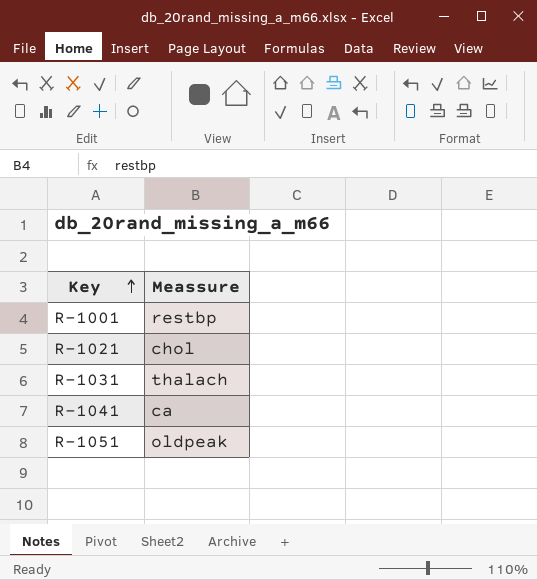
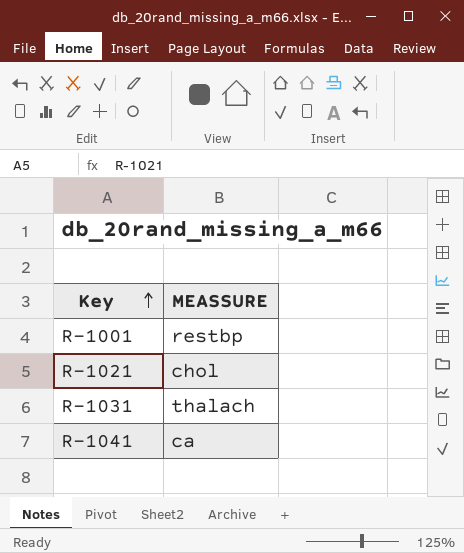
column name: Meassure -> MEASSURE
row R-1051: oldpeak -> none

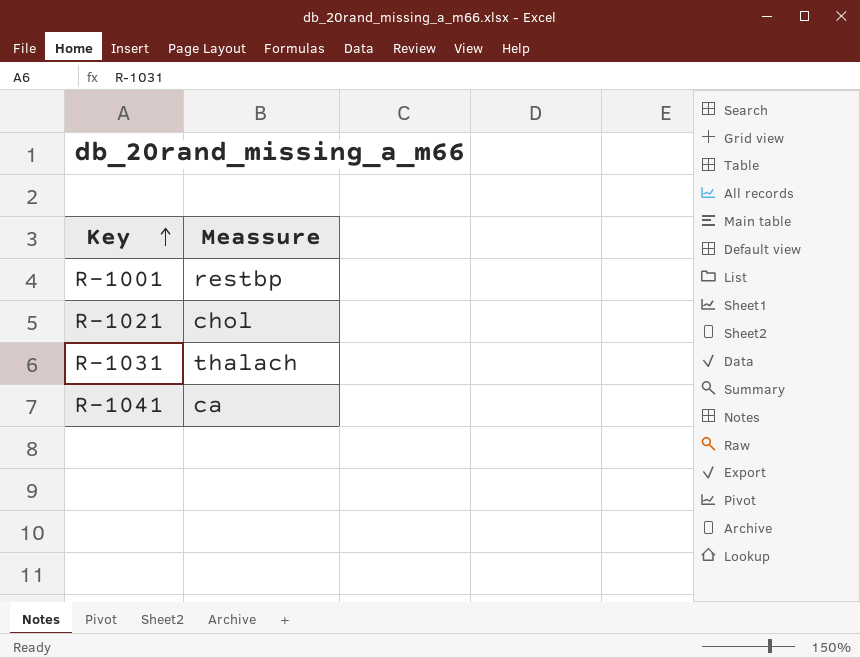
column name: MEASSURE -> Meassure

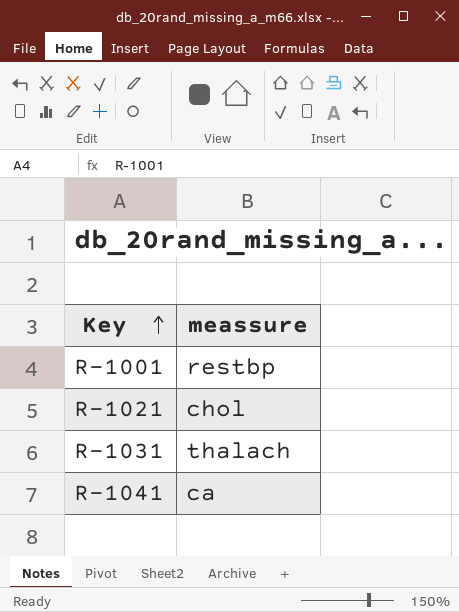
column name: Meassure -> meassure

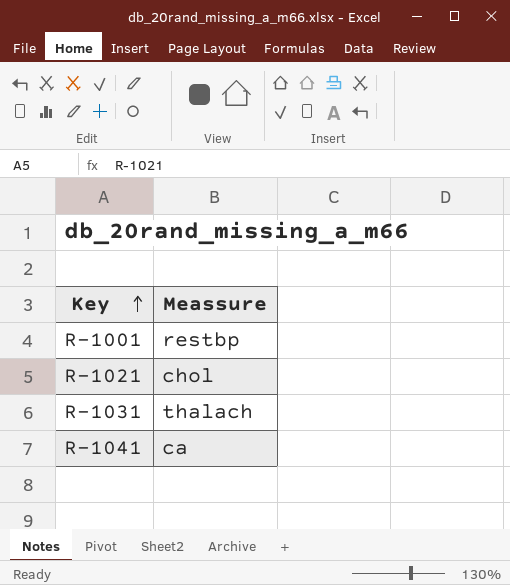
column name: meassure -> Meassure

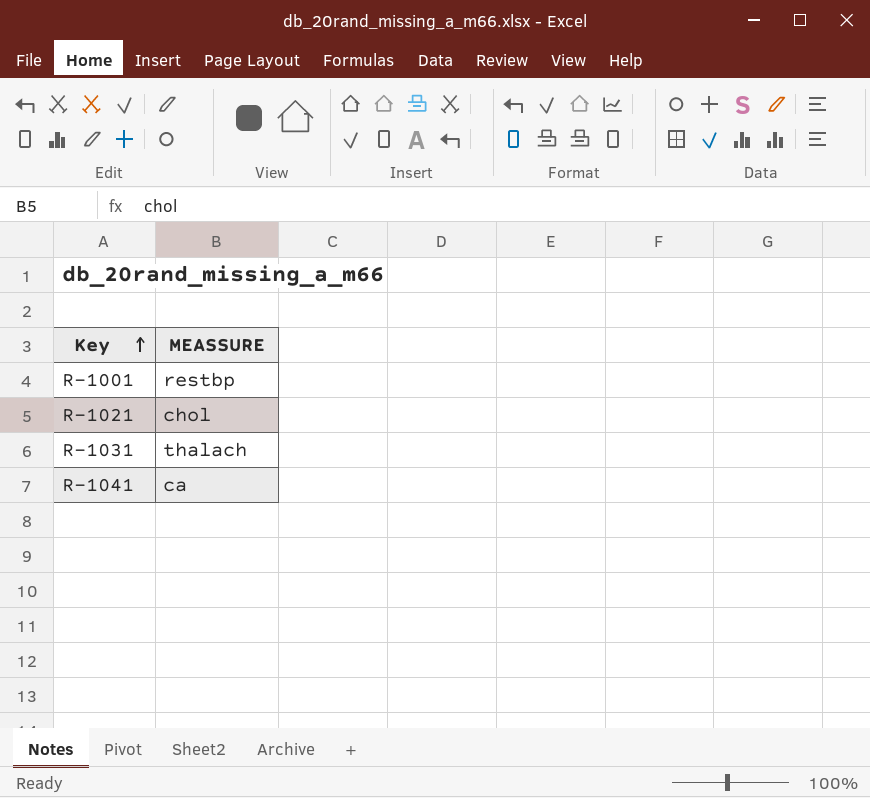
column name: Meassure -> MEASSURE

